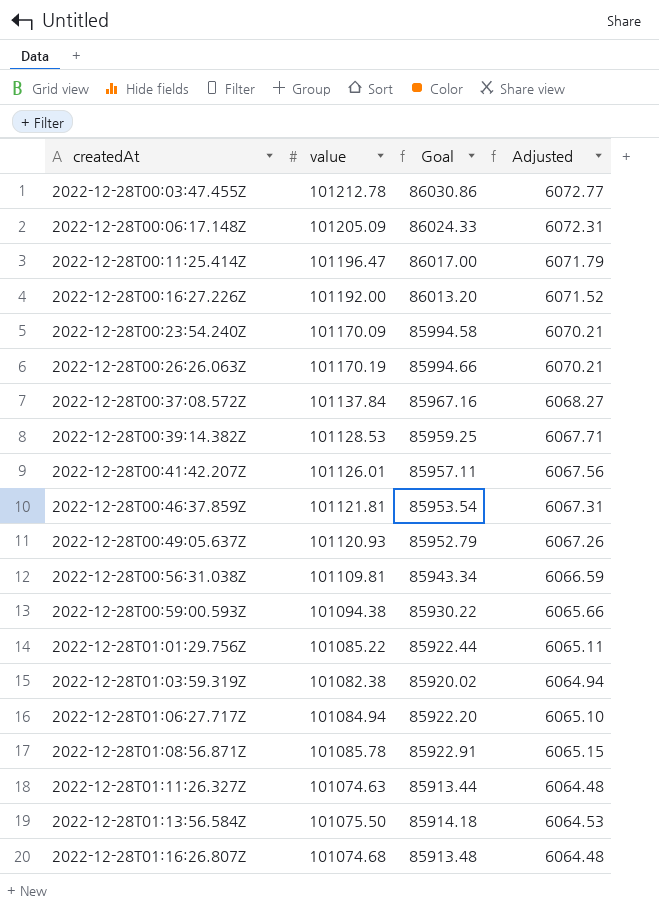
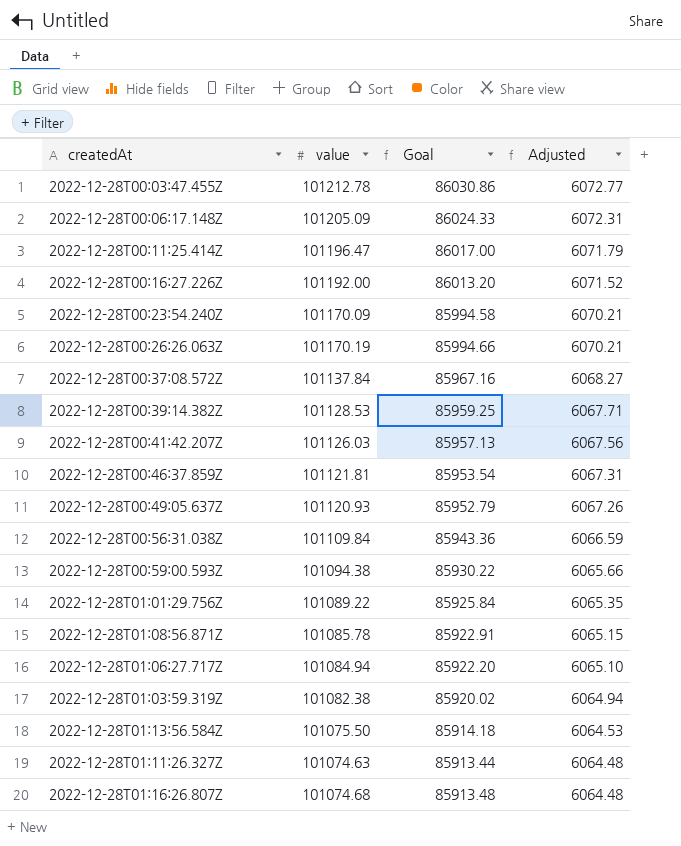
row order: createdAt ascending -> Adjusted descending
2022-12-28T00:41:42.207Z | value: 101126.01 -> 101126.03
2022-12-28T00:41:42.207Z | Goal: 85957.11 -> 85957.13
2022-12-28T00:56:31.038Z | value: 101109.81 -> 101109.84
2022-12-28T00:56:31.038Z | Goal: 85943.34 -> 85943.36
2022-12-28T01:01:29.756Z | value: 101085.22 -> 101089.22
2022-12-28T01:01:29.756Z | Goal: 85922.44 -> 85925.84
2022-12-28T01:01:29.756Z | Adjusted: 6065.11 -> 6065.35

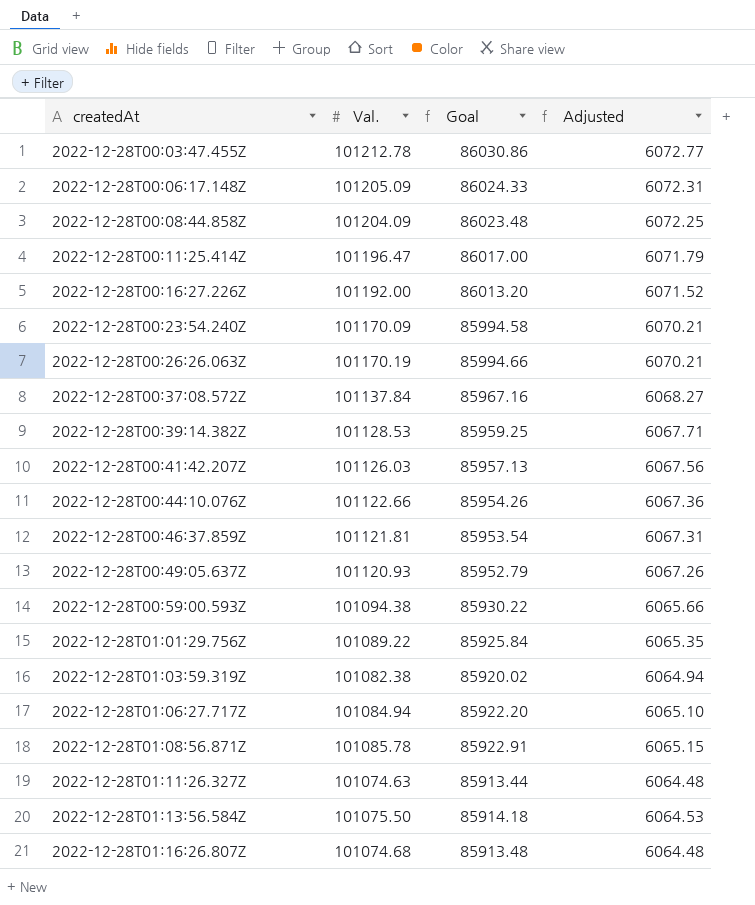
row order: Adjusted descending -> createdAt ascending
column name: value -> Val.
row 2022-12-28T00:56:31.038Z: 101109.84 | 85943.36 | 6066.59 -> none
row 2022-12-28T00:08:44.858Z: none -> 101204.09 | 86023.48 | 6072.25
row 2022-12-28T00:44:10.076Z: none -> 101122.66 | 85954.26 | 6067.36

